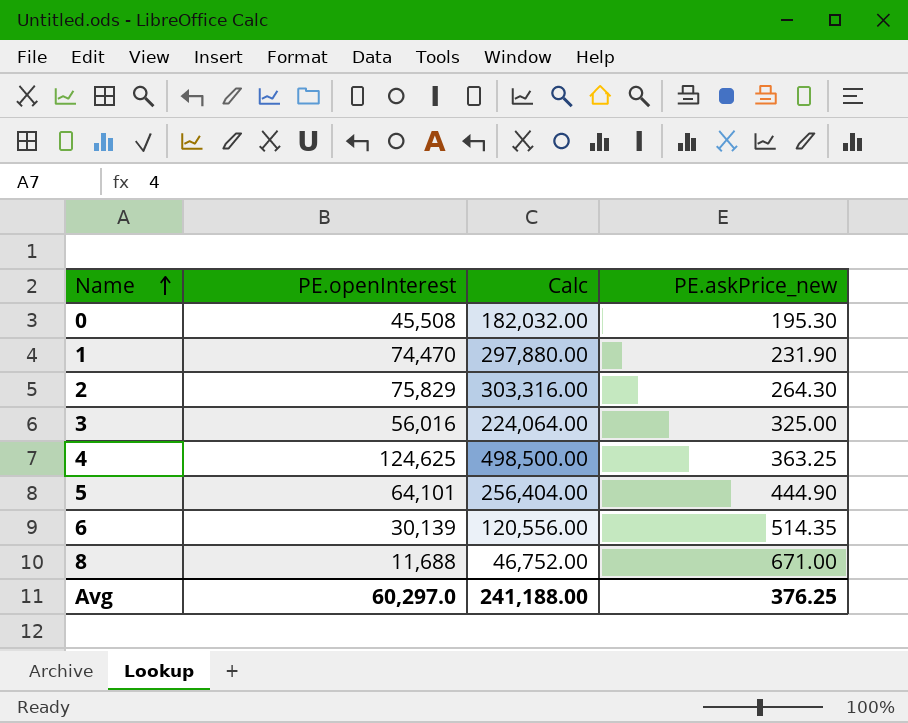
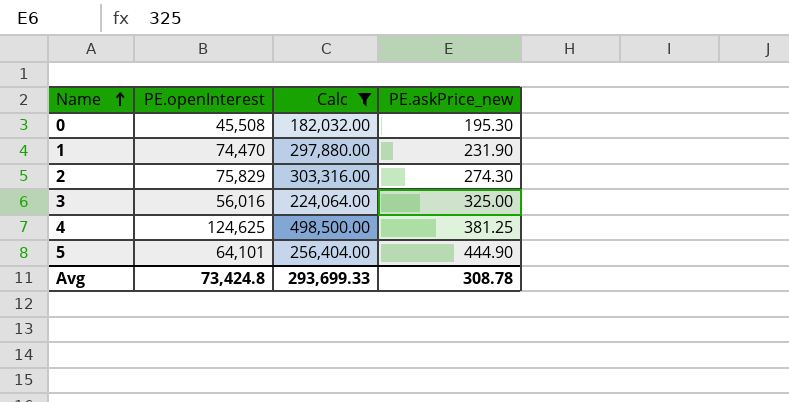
filter: none -> Calc >= 182,032.00
2 | PE.askPrice_new: 264.30 -> 274.30
4 | PE.askPrice_new: 363.25 -> 381.25
Avg | PE.openInterest: 60,297.0 -> 73,424.8
Avg | Calc: 241,188.00 -> 293,699.33
Avg | PE.askPrice_new: 376.25 -> 308.78

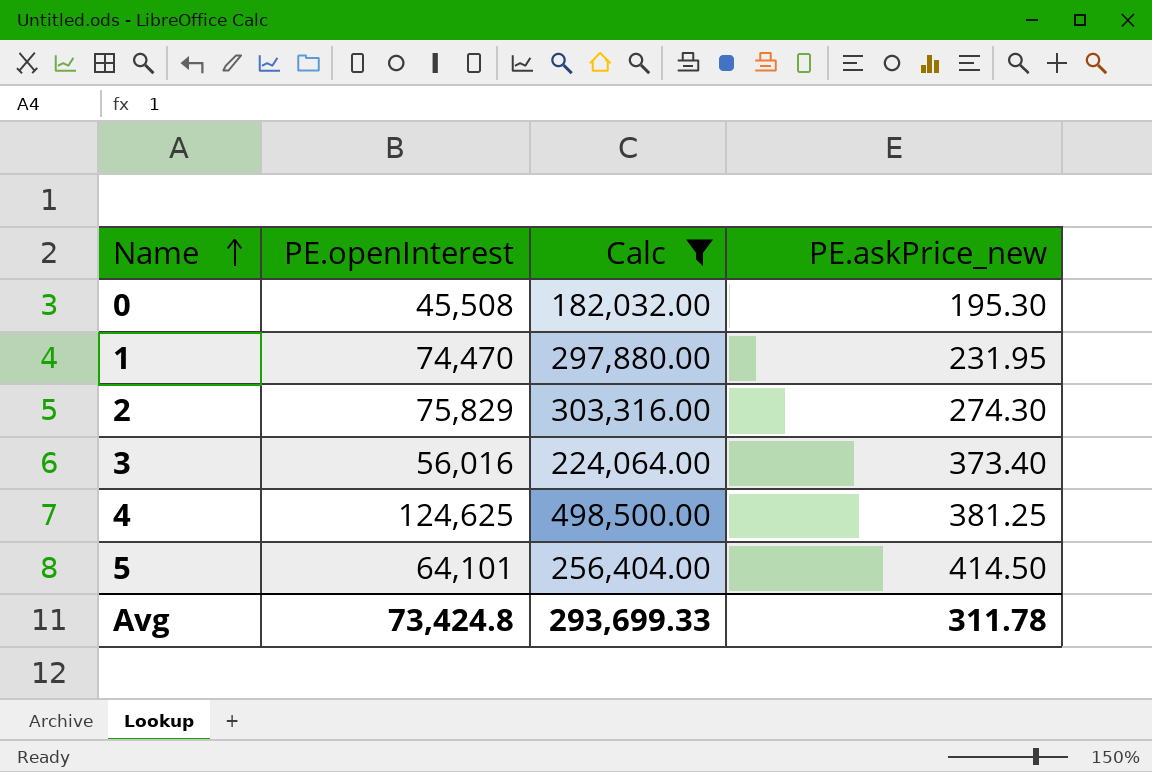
1 | PE.askPrice_new: 231.90 -> 231.95
3 | PE.askPrice_new: 325.00 -> 373.40
5 | PE.askPrice_new: 444.90 -> 414.50
Avg | PE.askPrice_new: 308.78 -> 311.78

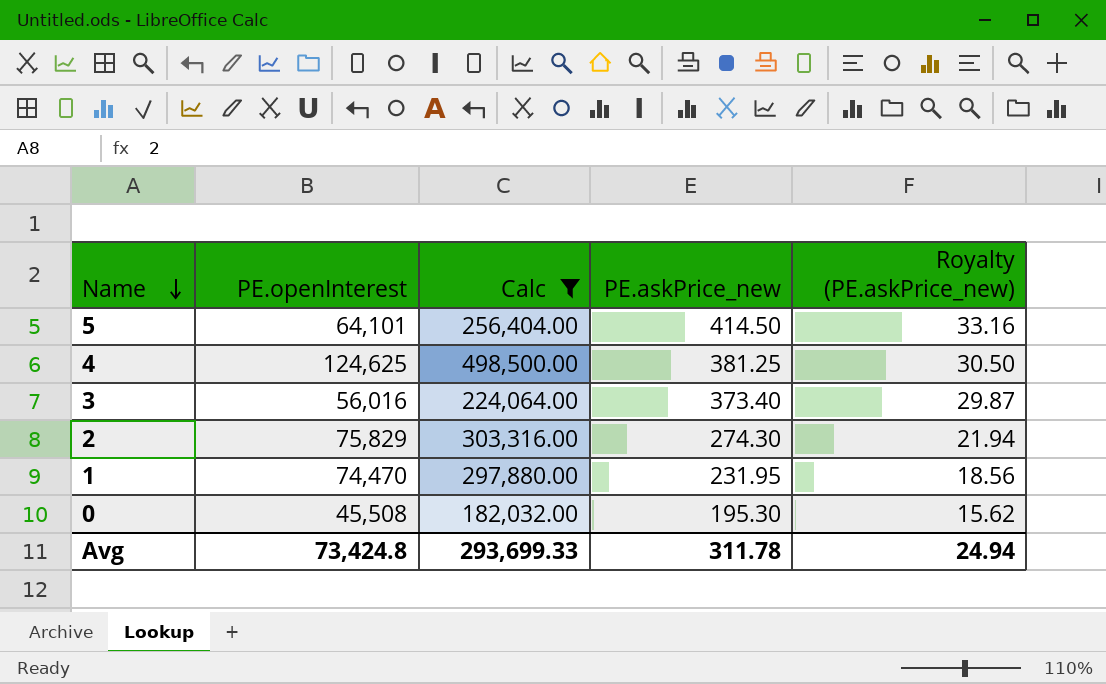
row order: Name ascending -> Name descending
column Royalty (PE.askPrice_new) | formula: none -> [PE.askPrice_new] * 0.08

